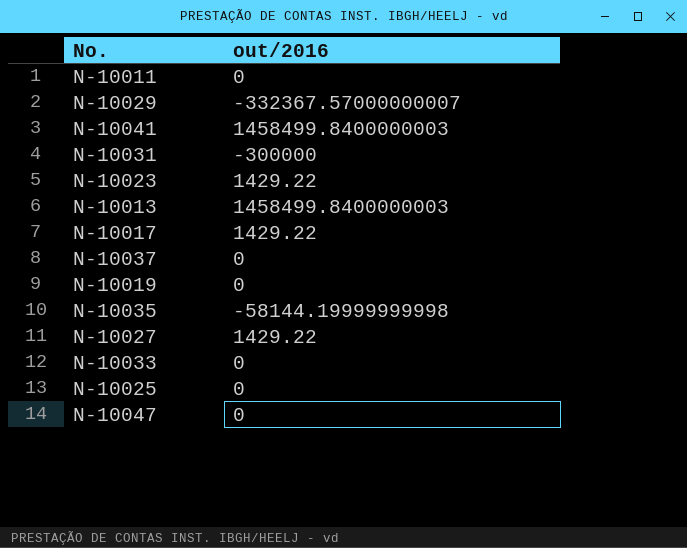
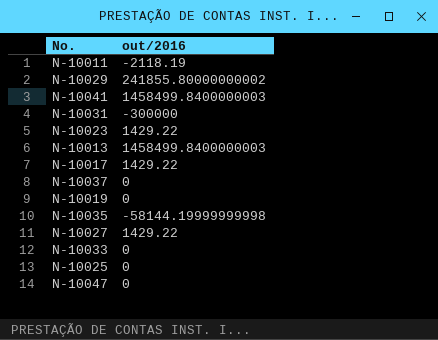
N-10011 | out/2016: 0 -> -2118.19
N-10029 | out/2016: -332367.57000000007 -> 241855.80000000002

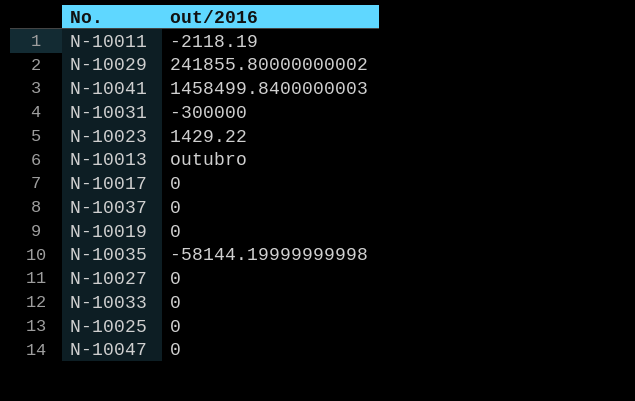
N-10013 | out/2016: 1458499.8400000003 -> outubro
N-10017 | out/2016: 1429.22 -> 0
N-10027 | out/2016: 1429.22 -> 0

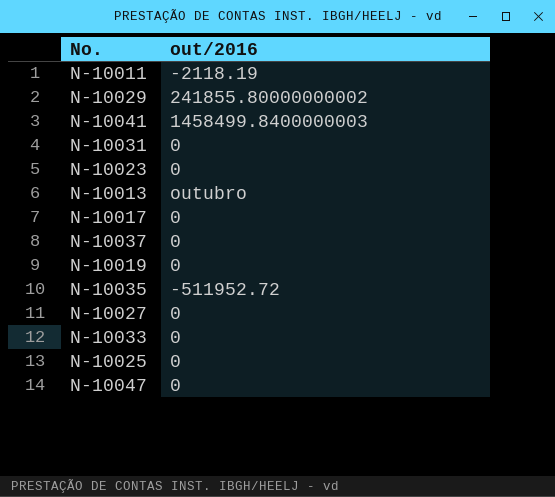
N-10031 | out/2016: -300000 -> 0
N-10023 | out/2016: 1429.22 -> 0
N-10035 | out/2016: -58144.19999999998 -> -511952.72

